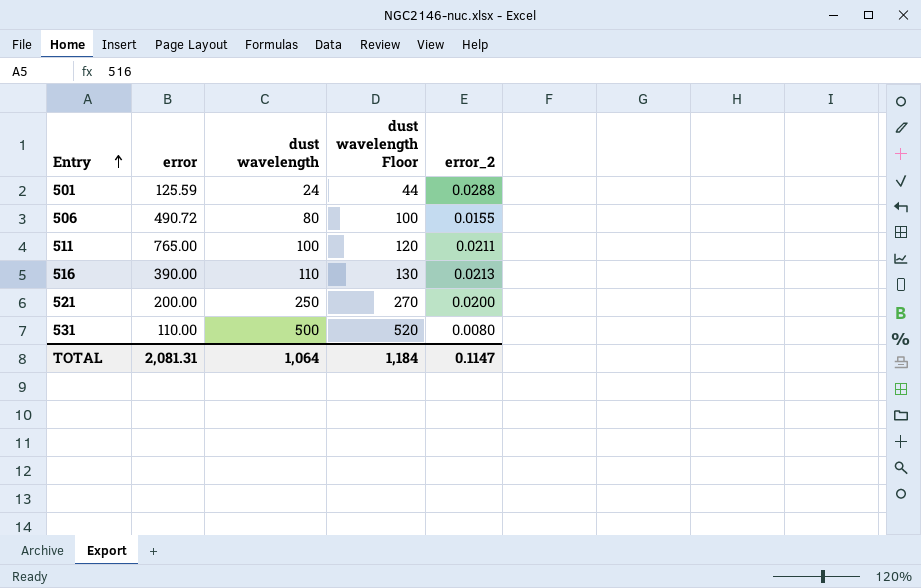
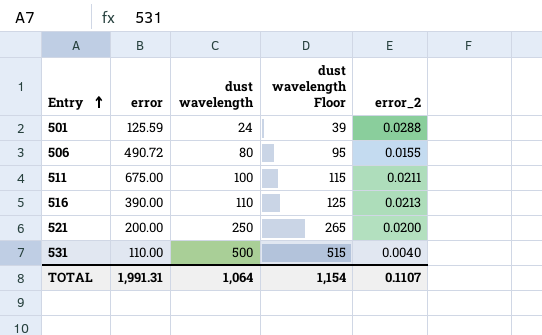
column dust wavelength Floor | formula: [dust wavelength] + 20 -> [dust wavelength] + 15
511 | error: 765.00 -> 675.00
531 | error_2: 0.0080 -> 0.0040
TOTAL | error: 2,081.31 -> 1,991.31
TOTAL | dust wavelength Floor: 1,184 -> 1,154
TOTAL | error_2: 0.1147 -> 0.1107

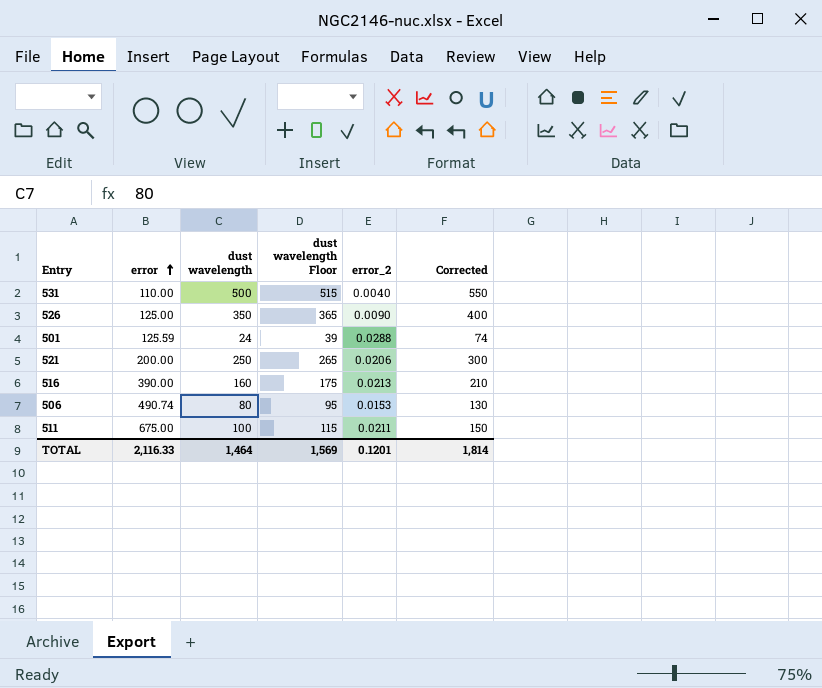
row order: Entry ascending -> error ascending
column Corrected | formula: none -> [dust wavelength] + 50
row 526: none -> 125.00 | 350 | 365 | 0.0090 | 400
521 | error_2: 0.0200 -> 0.0206
516 | dust wavelength: 110 -> 160
516 | dust wavelength Floor: 125 -> 175
506 | error: 490.72 -> 490.74
506 | error_2: 0.0155 -> 0.0153
TOTAL | error: 1,991.31 -> 2,116.33
TOTAL | dust wavelength: 1,064 -> 1,464
TOTAL | dust wavelength Floor: 1,154 -> 1,569
TOTAL | error_2: 0.1107 -> 0.1201

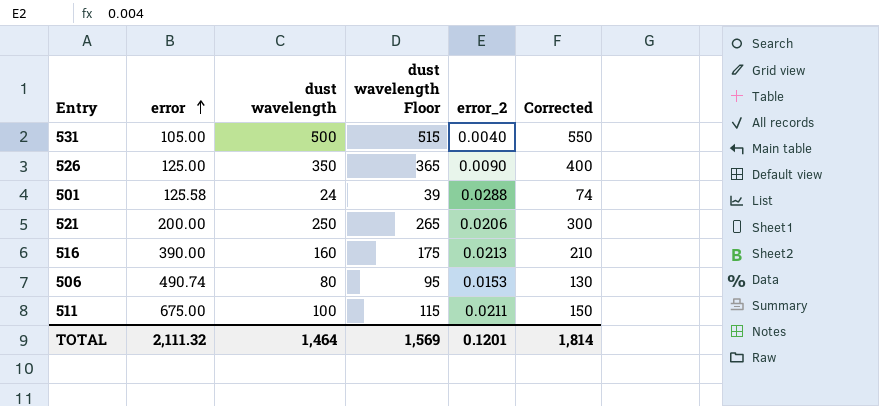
531 | error: 110.00 -> 105.00
501 | error: 125.59 -> 125.58
TOTAL | error: 2,116.33 -> 2,111.32

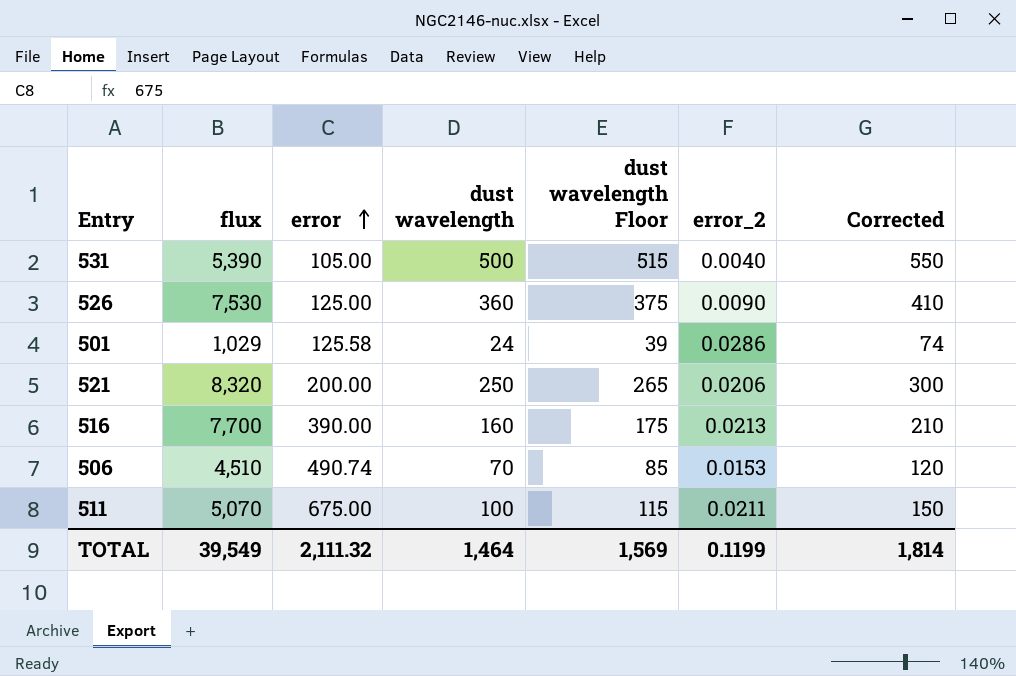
column flux | position: none -> 2
526 | dust wavelength: 350 -> 360
526 | dust wavelength Floor: 365 -> 375
526 | Corrected: 400 -> 410
501 | error_2: 0.0288 -> 0.0286
506 | dust wavelength: 80 -> 70
506 | dust wavelength Floor: 95 -> 85
506 | Corrected: 130 -> 120
TOTAL | error_2: 0.1201 -> 0.1199

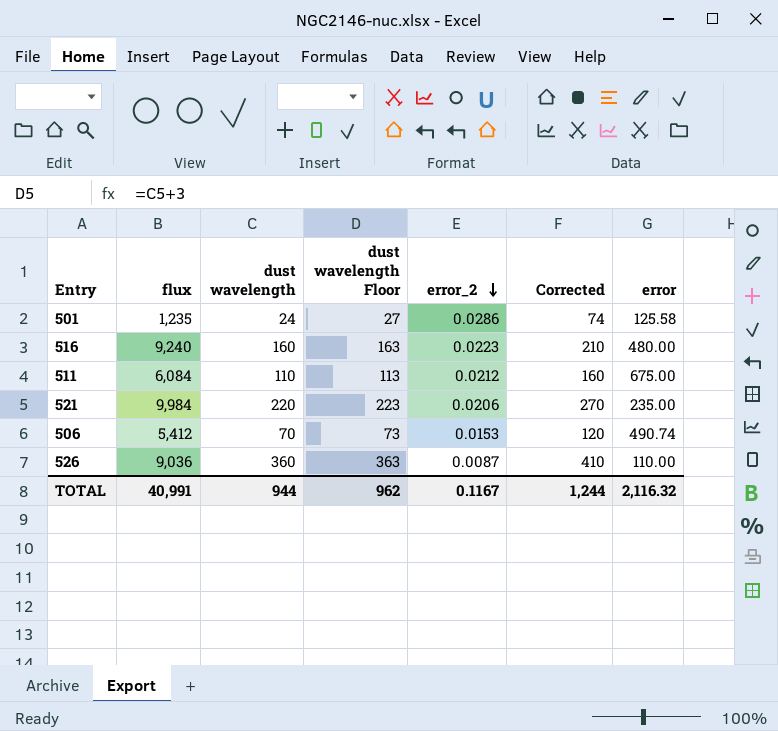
row order: error ascending -> error_2 descending
column dust wavelength Floor | formula: [dust wavelength] + 15 -> [dust wavelength] + 3
column error | position: 3 -> 7
row 531: 5,390 | 105.00 | 500 | 515 | 0.0040 | 550 -> none
501 | flux: 1,029 -> 1,235
516 | flux: 7,700 -> 9,240
516 | error_2: 0.0213 -> 0.0223
516 | error: 390.00 -> 480.00
511 | flux: 5,070 -> 6,084
511 | dust wavelength: 100 -> 110
511 | error_2: 0.0211 -> 0.0212
511 | Corrected: 150 -> 160
521 | flux: 8,320 -> 9,984
521 | dust wavelength: 250 -> 220
521 | Corrected: 300 -> 270
521 | error: 200.00 -> 235.00
506 | flux: 4,510 -> 5,412
526 | flux: 7,530 -> 9,036
526 | error_2: 0.0090 -> 0.0087
526 | error: 125.00 -> 110.00
TOTAL | flux: 39,549 -> 40,991
TOTAL | dust wavelength: 1,464 -> 944
TOTAL | dust wavelength Floor: 1,569 -> 962
TOTAL | error_2: 0.1199 -> 0.1167
TOTAL | Corrected: 1,814 -> 1,244
TOTAL | error: 2,111.32 -> 2,116.32

